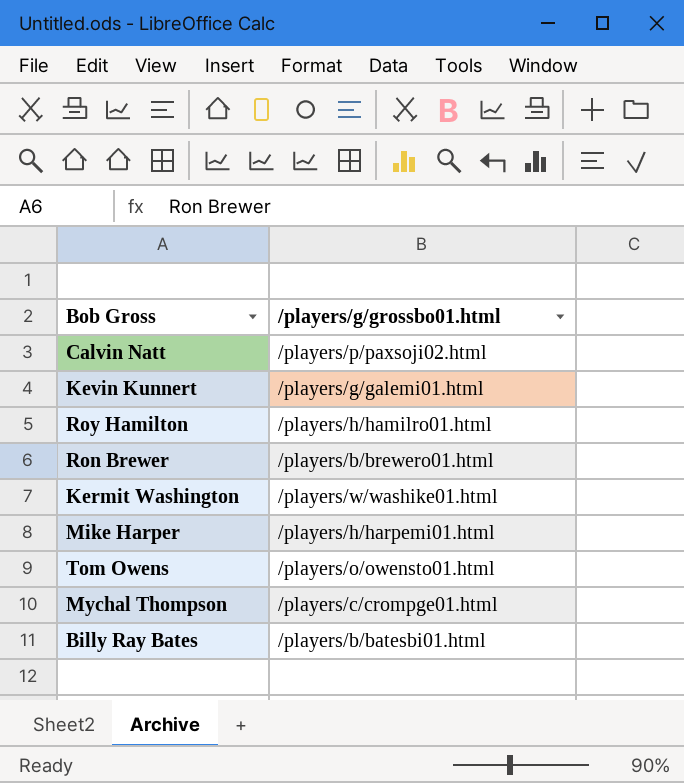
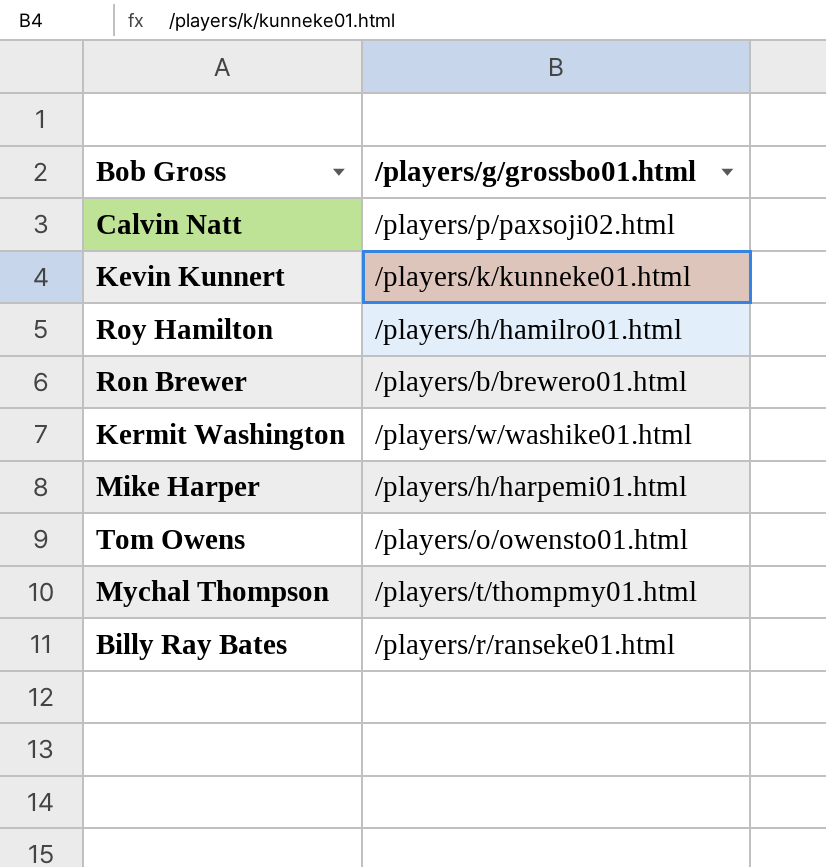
Kevin Kunnert | /players/g/grossbo01.html: /players/g/galemi01.html -> /players/k/kunneke01.html
Mychal Thompson | /players/g/grossbo01.html: /players/c/crompge01.html -> /players/t/thompmy01.html
Billy Ray Bates | /players/g/grossbo01.html: /players/b/batesbi01.html -> /players/r/ranseke01.html

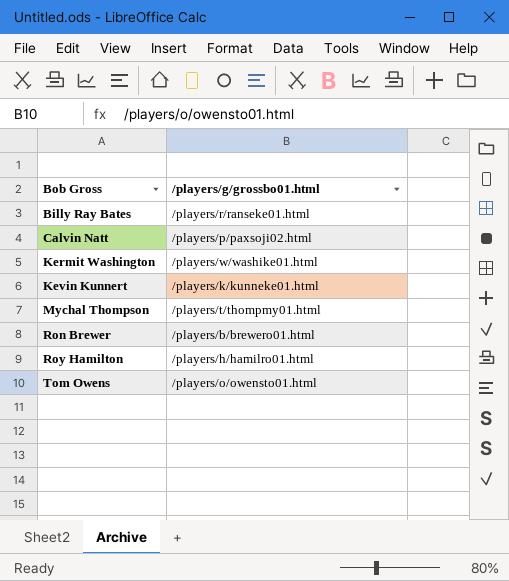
row order: none -> Bob Gross ascending
row Mike Harper: /players/h/harpemi01.html -> none

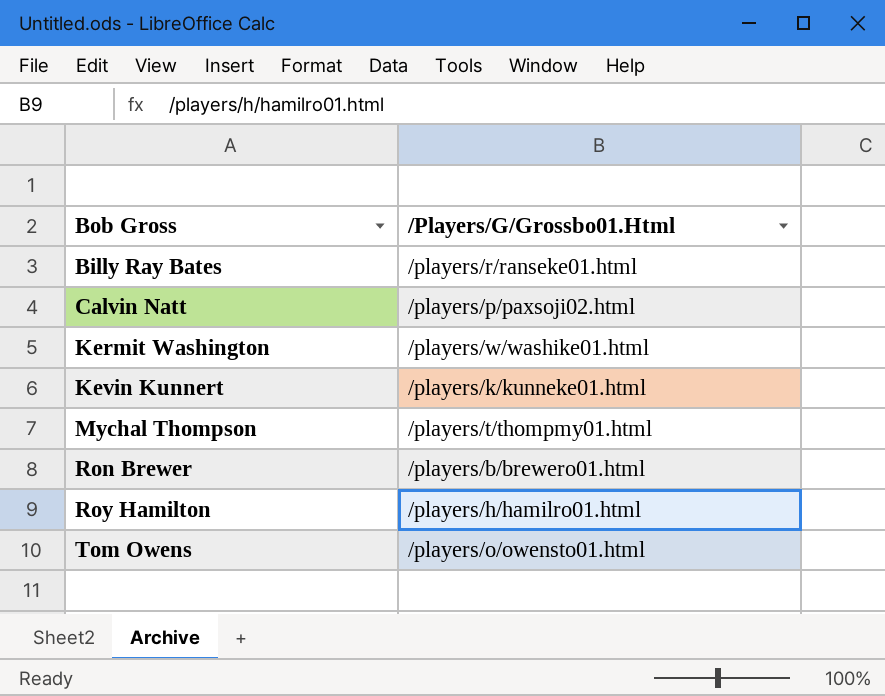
column name: /players/g/grossbo01.html -> /Players/G/Grossbo01.Html

